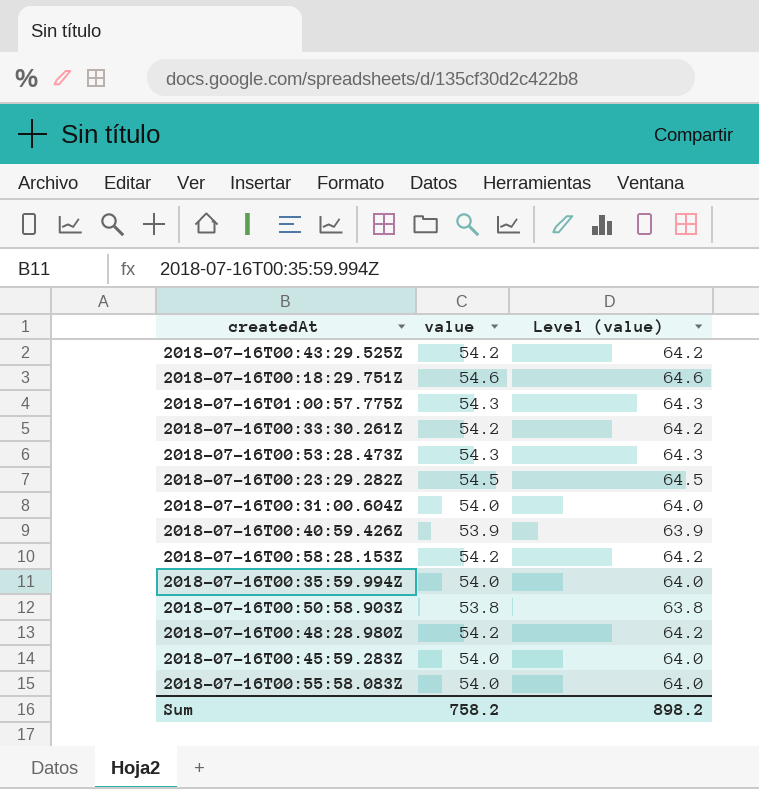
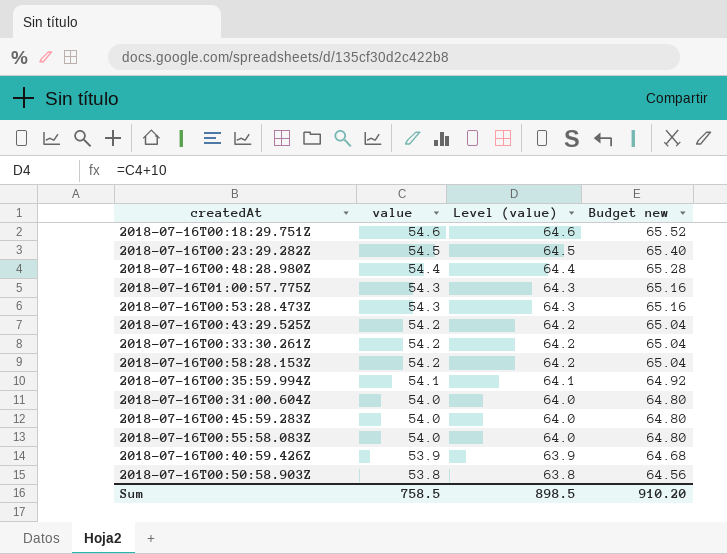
row order: none -> value descending
column Budget new | formula: none -> [value] * 1.2
2018-07-16T00:48:28.980Z | value: 54.2 -> 54.4
2018-07-16T00:48:28.980Z | Level (value): 64.2 -> 64.4
2018-07-16T00:35:59.994Z | value: 54.0 -> 54.1
2018-07-16T00:35:59.994Z | Level (value): 64.0 -> 64.1
Sum | value: 758.2 -> 758.5
Sum | Level (value): 898.2 -> 898.5

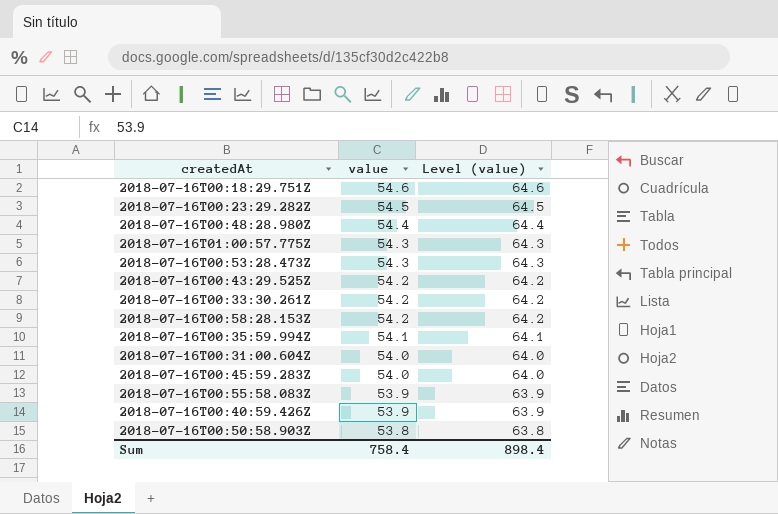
column Budget new | formula: [value] * 1.2 -> none
2018-07-16T00:55:58.083Z | value: 54.0 -> 53.9
2018-07-16T00:55:58.083Z | Level (value): 64.0 -> 63.9
Sum | value: 758.5 -> 758.4
Sum | Level (value): 898.5 -> 898.4

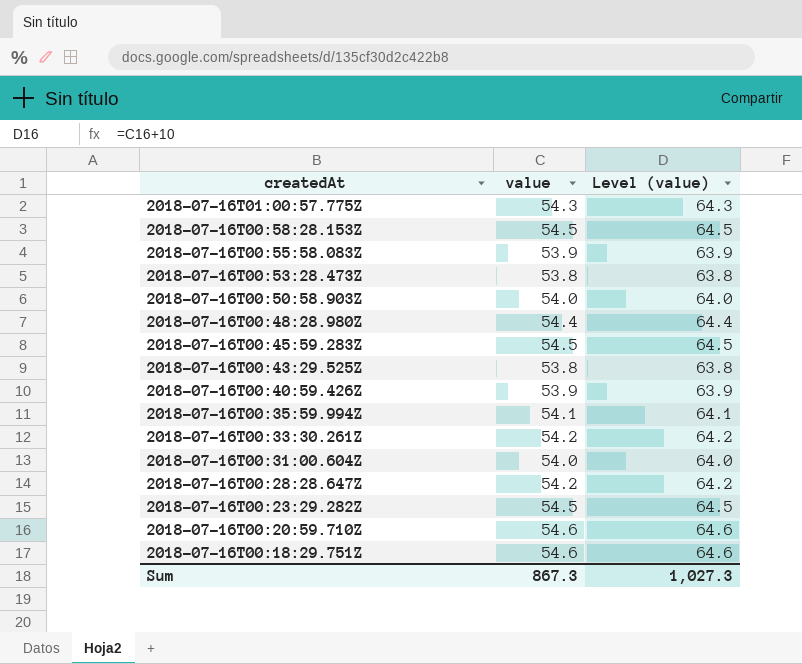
row order: value descending -> createdAt descending
2018-07-16T00:58:28.153Z | value: 54.2 -> 54.5
2018-07-16T00:58:28.153Z | Level (value): 64.2 -> 64.5
2018-07-16T00:53:28.473Z | value: 54.3 -> 53.8
2018-07-16T00:53:28.473Z | Level (value): 64.3 -> 63.8
2018-07-16T00:50:58.903Z | value: 53.8 -> 54.0
2018-07-16T00:50:58.903Z | Level (value): 63.8 -> 64.0
2018-07-16T00:45:59.283Z | value: 54.0 -> 54.5
2018-07-16T00:45:59.283Z | Level (value): 64.0 -> 64.5
2018-07-16T00:43:29.525Z | value: 54.2 -> 53.8
2018-07-16T00:43:29.525Z | Level (value): 64.2 -> 63.8
row 2018-07-16T00:28:28.647Z: none -> 54.2 | 64.2
row 2018-07-16T00:20:59.710Z: none -> 54.6 | 64.6
Sum | value: 758.4 -> 867.3
Sum | Level (value): 898.4 -> 1,027.3

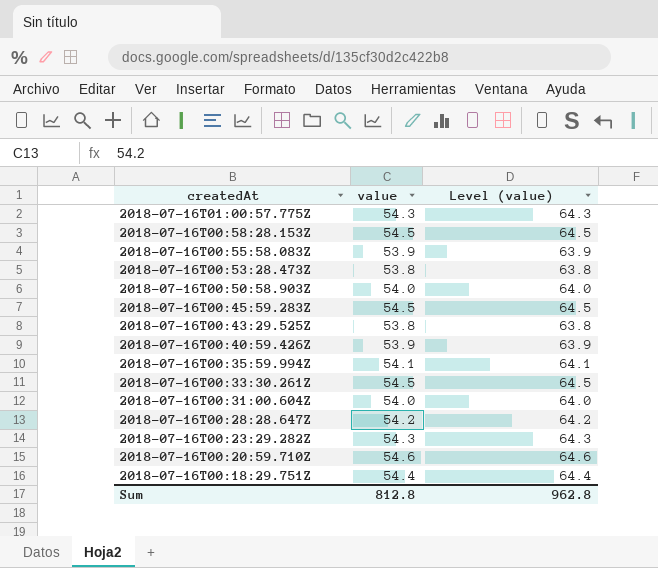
row 2018-07-16T00:48:28.980Z: 54.4 | 64.4 -> none
2018-07-16T00:33:30.261Z | value: 54.2 -> 54.5
2018-07-16T00:33:30.261Z | Level (value): 64.2 -> 64.5
2018-07-16T00:23:29.282Z | value: 54.5 -> 54.3
2018-07-16T00:23:29.282Z | Level (value): 64.5 -> 64.3
2018-07-16T00:18:29.751Z | value: 54.6 -> 54.4
2018-07-16T00:18:29.751Z | Level (value): 64.6 -> 64.4
Sum | value: 867.3 -> 812.8
Sum | Level (value): 1,027.3 -> 962.8

